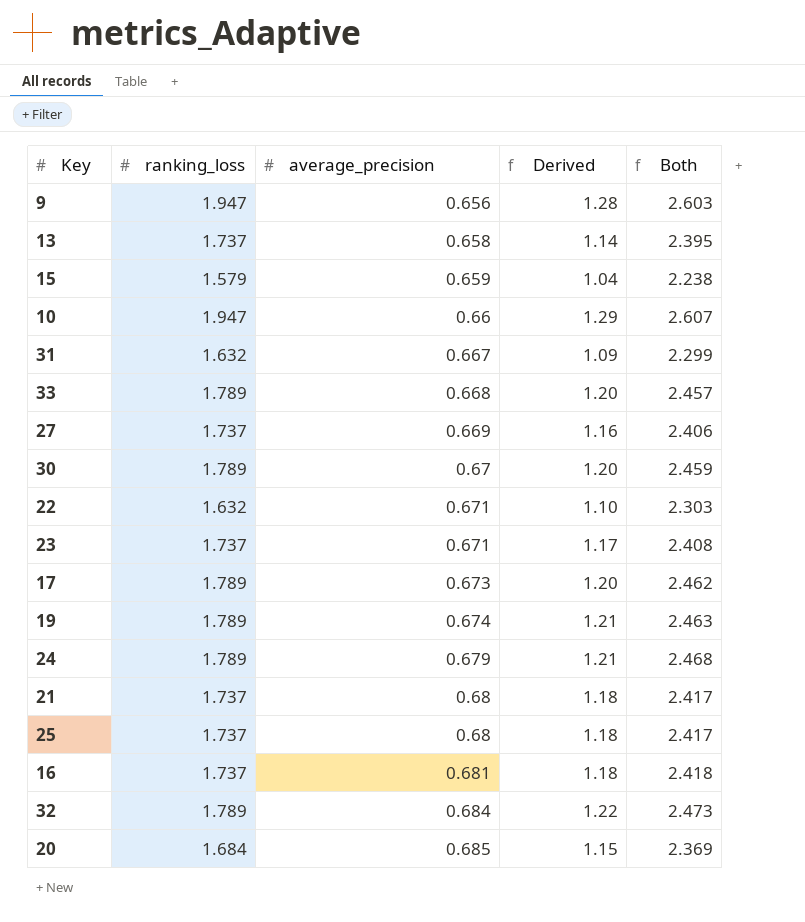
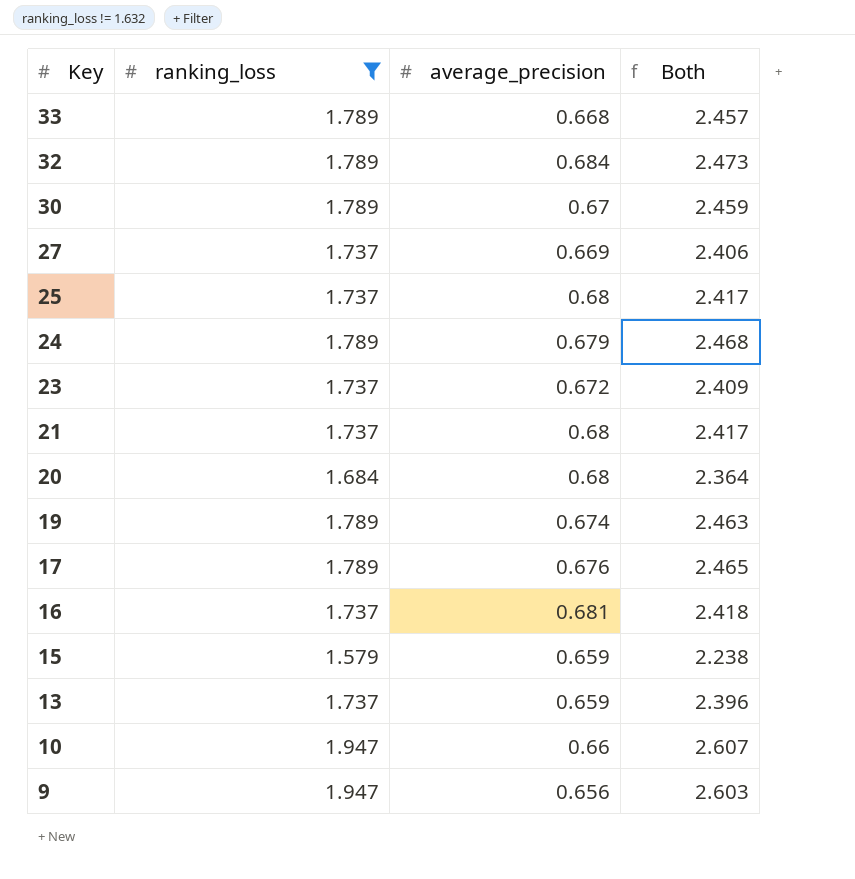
filter: none -> ranking_loss != 1.632
row order: average_precision ascending -> Key descending
column Derived | formula: [ranking_loss] * [average_precision] -> none
23 | average_precision: 0.671 -> 0.672
23 | Both: 2.408 -> 2.409
20 | average_precision: 0.685 -> 0.68
20 | Both: 2.369 -> 2.364
17 | average_precision: 0.673 -> 0.676
17 | Both: 2.462 -> 2.465
13 | average_precision: 0.658 -> 0.659
13 | Both: 2.395 -> 2.396

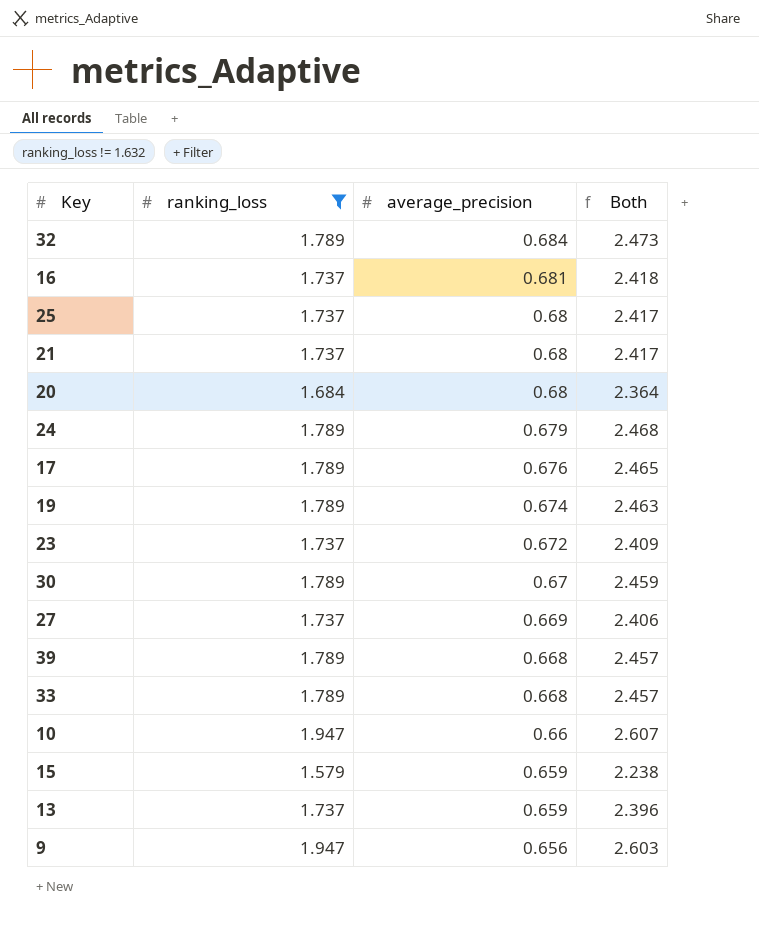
row order: Key descending -> average_precision descending
row 39: none -> 1.789 | 0.668 | 2.457

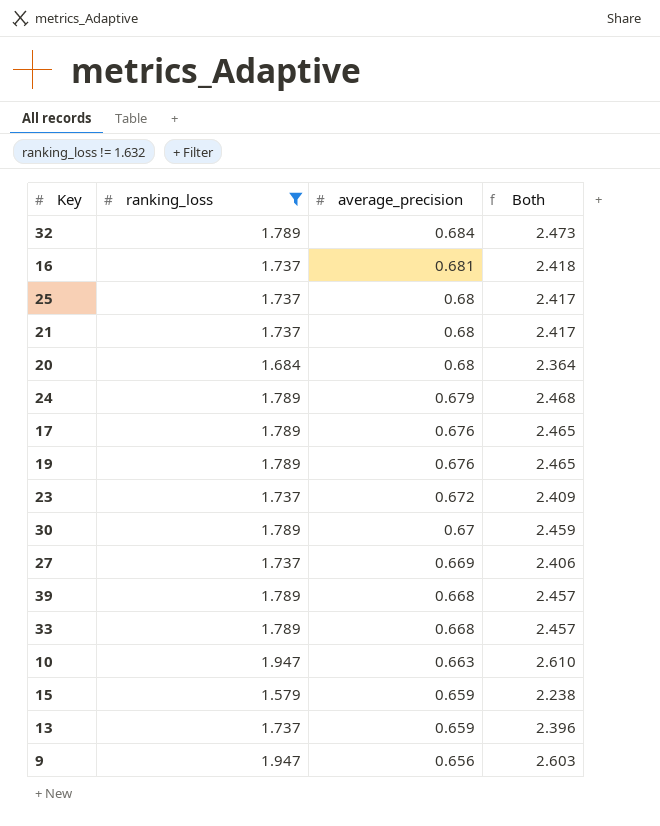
19 | average_precision: 0.674 -> 0.676
19 | Both: 2.463 -> 2.465
10 | average_precision: 0.66 -> 0.663
10 | Both: 2.607 -> 2.610

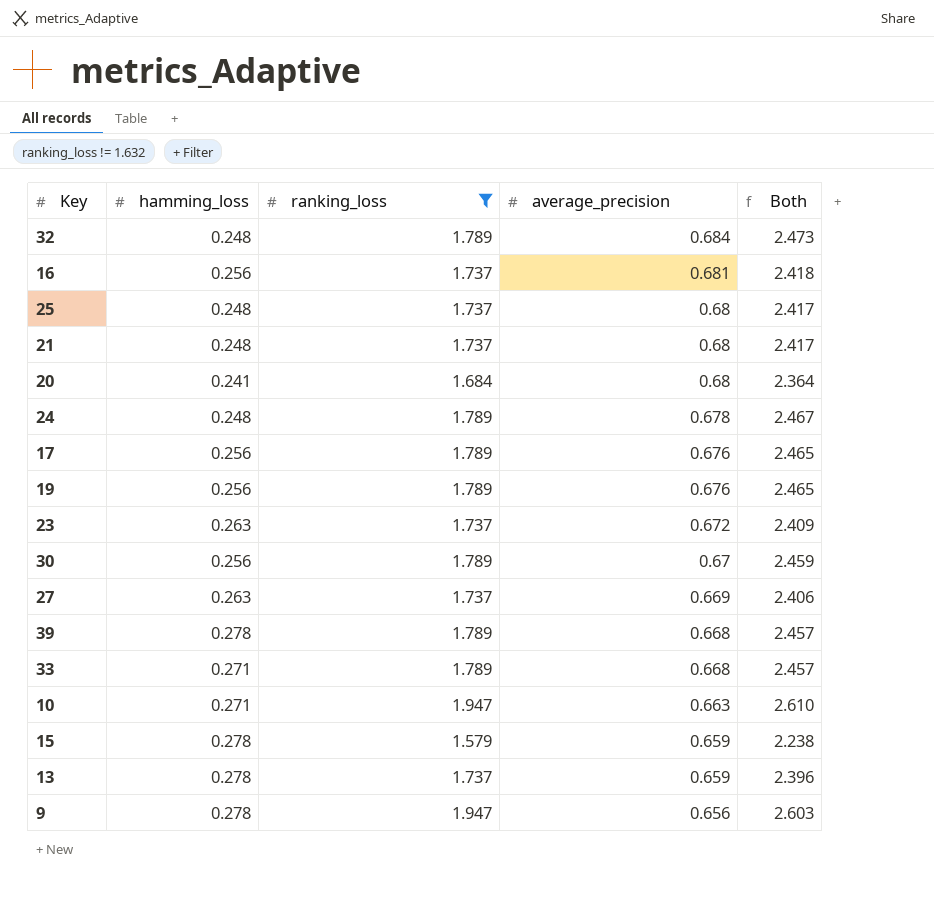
column hamming_loss | position: none -> 2
24 | average_precision: 0.679 -> 0.678
24 | Both: 2.468 -> 2.467

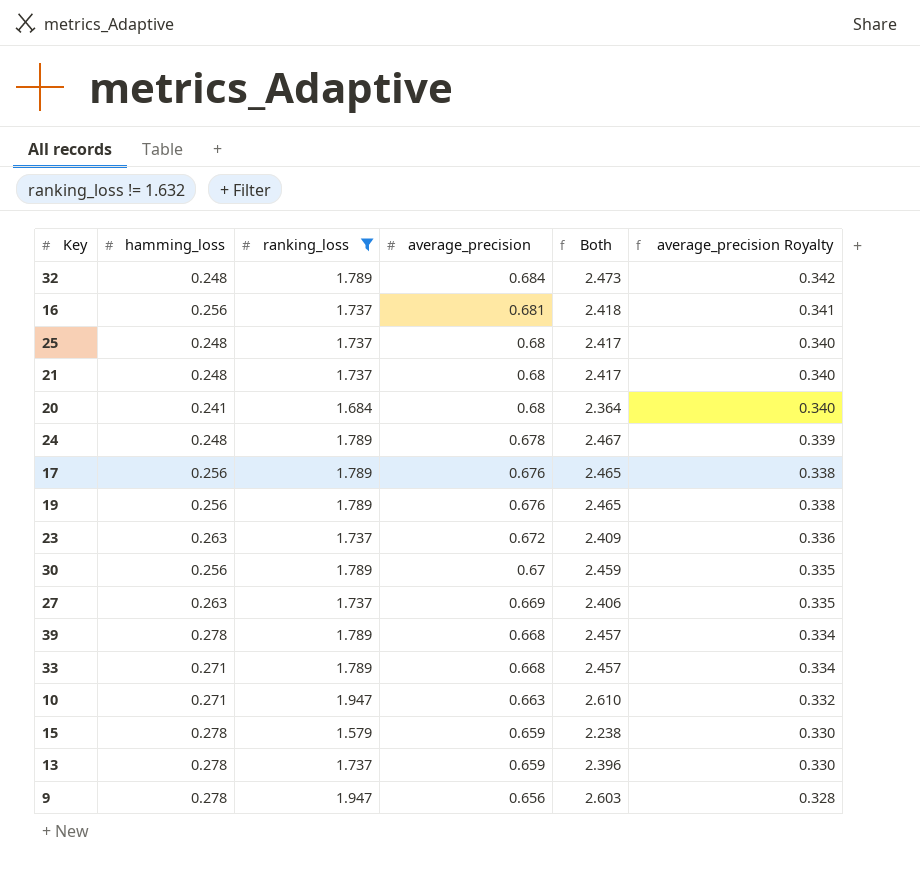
column average_precision Royalty | formula: none -> [average_precision] * 0.5

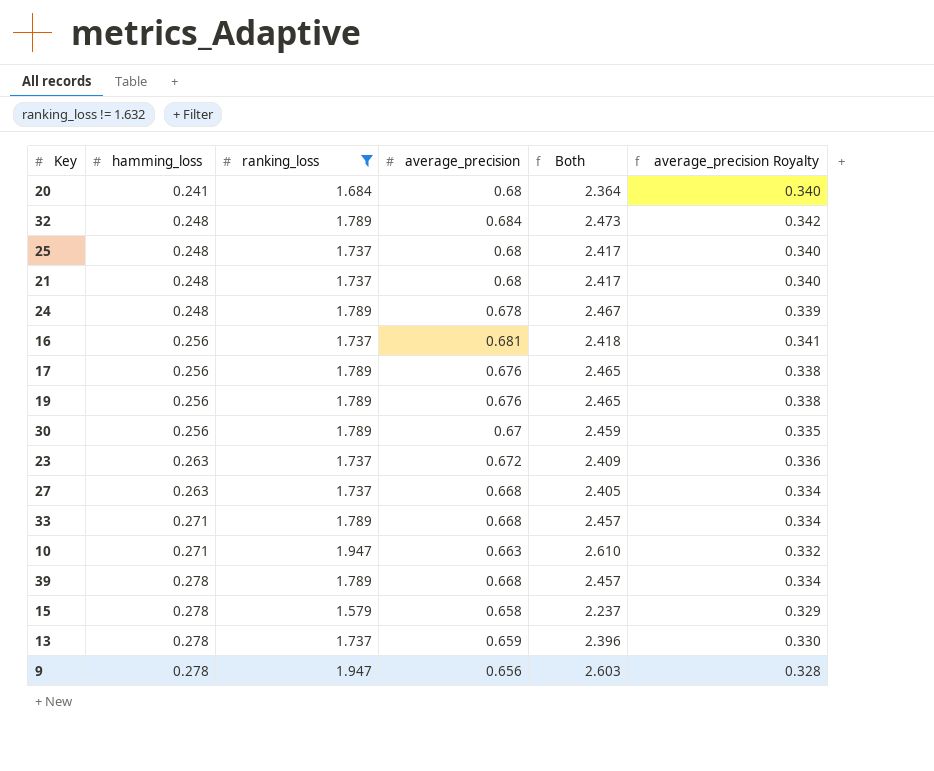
row order: average_precision descending -> hamming_loss ascending
27 | average_precision: 0.669 -> 0.668
27 | Both: 2.406 -> 2.405
27 | average_precision Royalty: 0.335 -> 0.334
15 | average_precision: 0.659 -> 0.658
15 | Both: 2.238 -> 2.237
15 | average_precision Royalty: 0.330 -> 0.329

